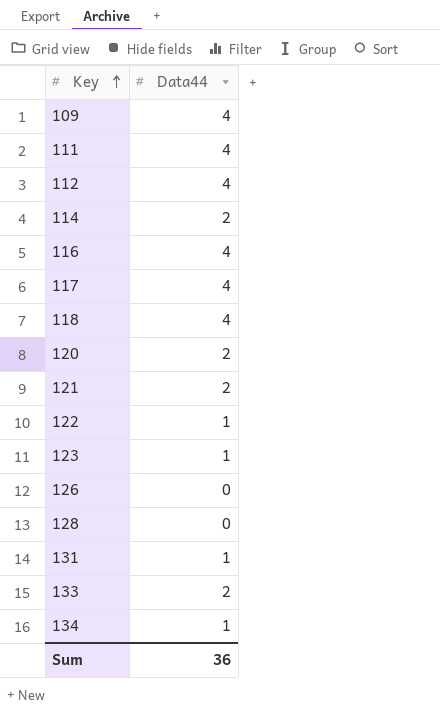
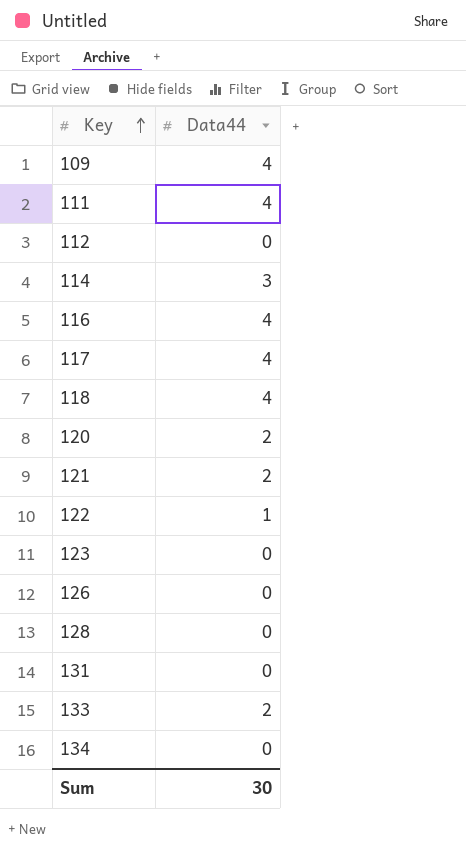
112 | Data44: 4 -> 0
114 | Data44: 2 -> 3
123 | Data44: 1 -> 0
131 | Data44: 1 -> 0
134 | Data44: 1 -> 0
Sum | Data44: 36 -> 30

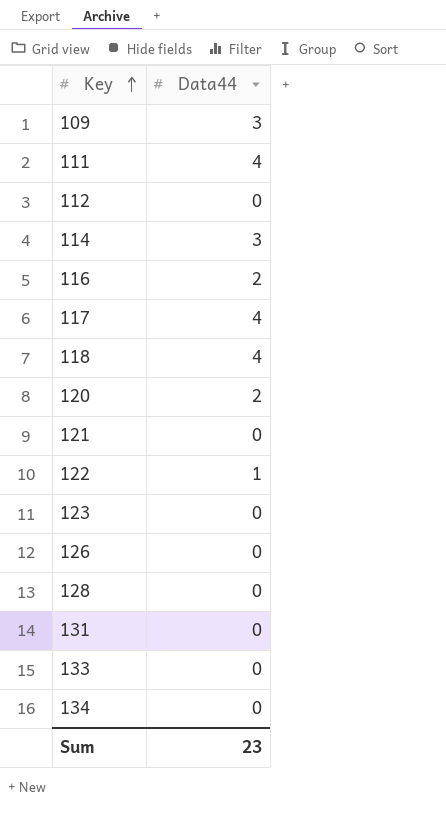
109 | Data44: 4 -> 3
116 | Data44: 4 -> 2
121 | Data44: 2 -> 0
133 | Data44: 2 -> 0
Sum | Data44: 30 -> 23

